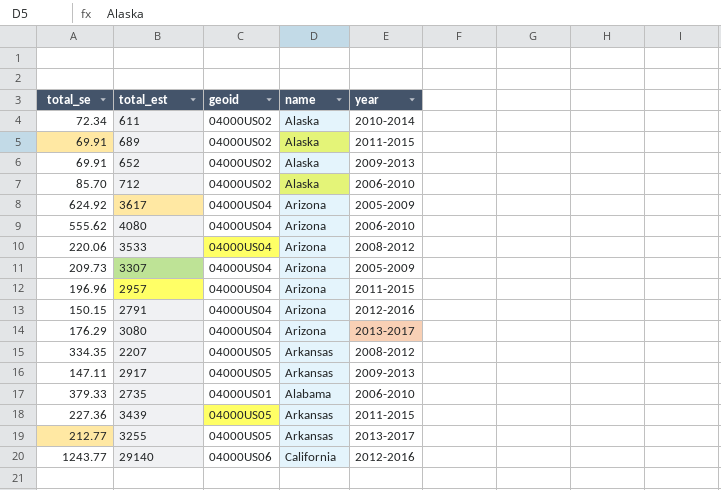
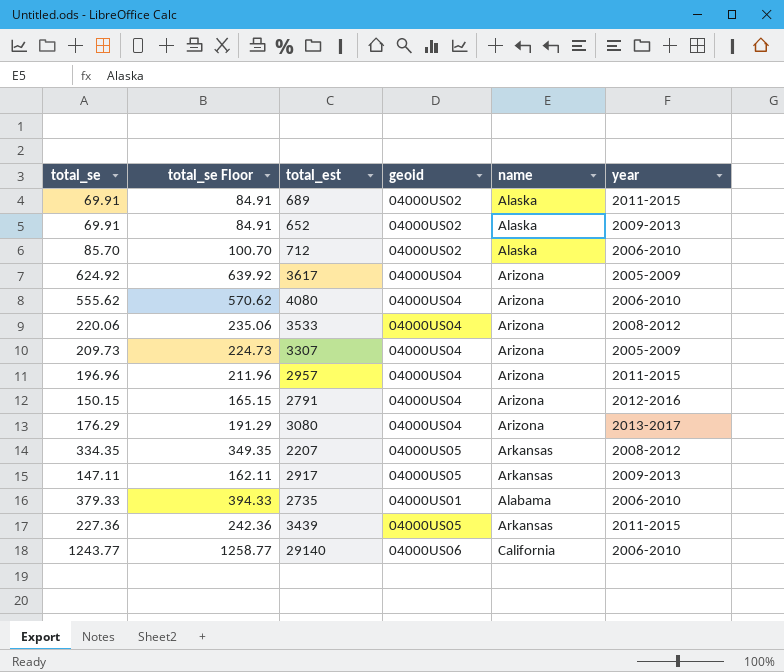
column total_se Floor | formula: none -> [total_se] + 15
row 611: 72.34 | 04000US02 | Alaska | 2010-2014 -> none
row 3255: 212.77 | 04000US05 | Arkansas | 2013-2017 -> none
29140 | year: 2012-2016 -> 2006-2010

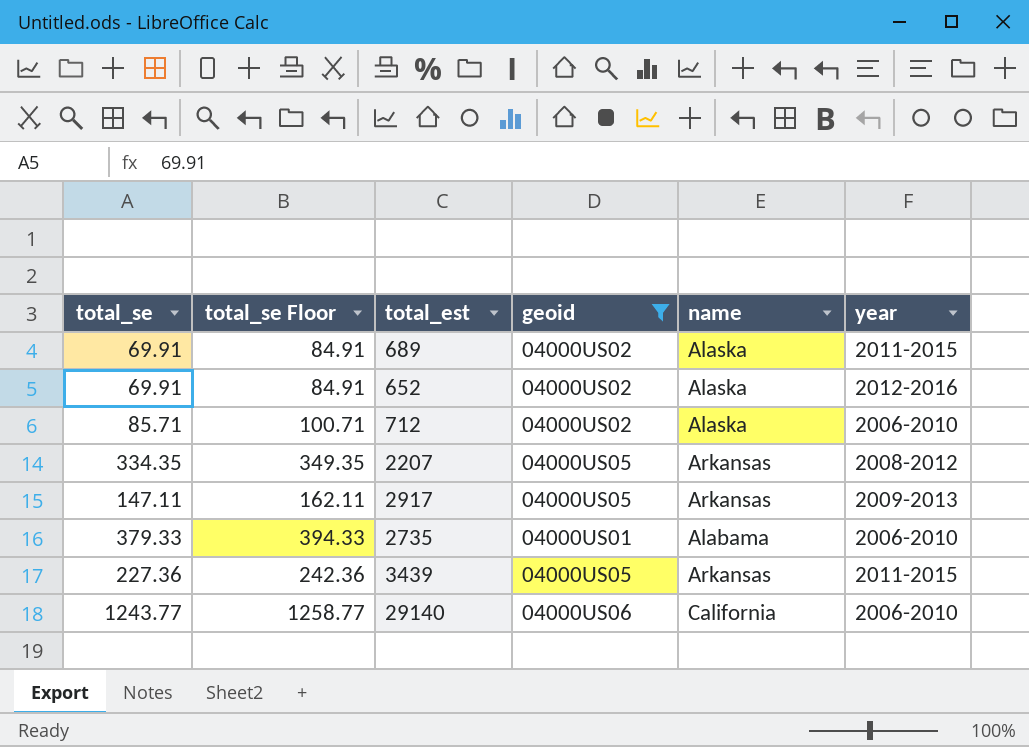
filter: none -> geoid != 04000US04
652 | year: 2009-2013 -> 2012-2016
712 | total_se: 85.70 -> 85.71
712 | total_se Floor: 100.70 -> 100.71

